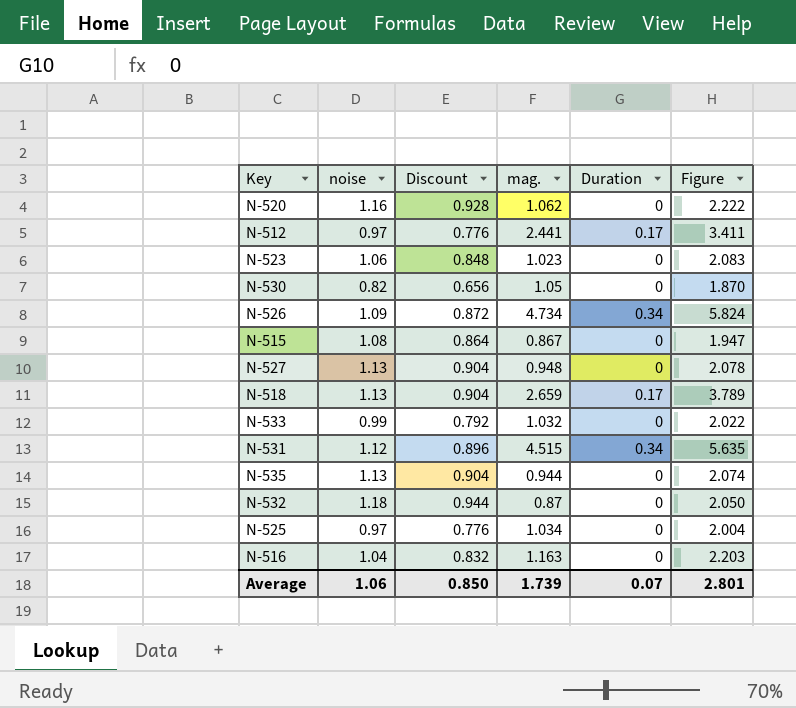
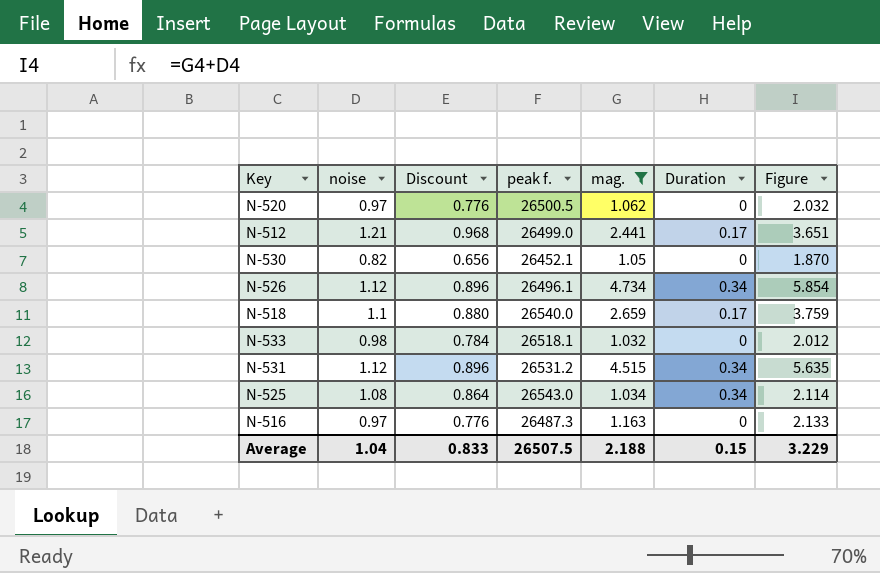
filter: none -> mag. >= 1.032
column peak f. | position: none -> 4
N-520 | noise: 1.16 -> 0.97
N-520 | Discount: 0.928 -> 0.776
N-520 | Figure: 2.222 -> 2.032
N-512 | noise: 0.97 -> 1.21
N-512 | Discount: 0.776 -> 0.968
N-512 | Figure: 3.411 -> 3.651
N-526 | noise: 1.09 -> 1.12
N-526 | Discount: 0.872 -> 0.896
N-526 | Figure: 5.824 -> 5.854
N-518 | noise: 1.13 -> 1.1
N-518 | Discount: 0.904 -> 0.880
N-518 | Figure: 3.789 -> 3.759
N-533 | noise: 0.99 -> 0.98
N-533 | Discount: 0.792 -> 0.784
N-533 | Figure: 2.022 -> 2.012
N-525 | noise: 0.97 -> 1.08
N-525 | Discount: 0.776 -> 0.864
N-525 | Duration: 0 -> 0.34
N-525 | Figure: 2.004 -> 2.114
N-516 | noise: 1.04 -> 0.97
N-516 | Discount: 0.832 -> 0.776
N-516 | Figure: 2.203 -> 2.133
Average | noise: 1.06 -> 1.04
Average | Discount: 0.850 -> 0.833
Average | mag.: 1.739 -> 2.188
Average | Duration: 0.07 -> 0.15
Average | Figure: 2.801 -> 3.229

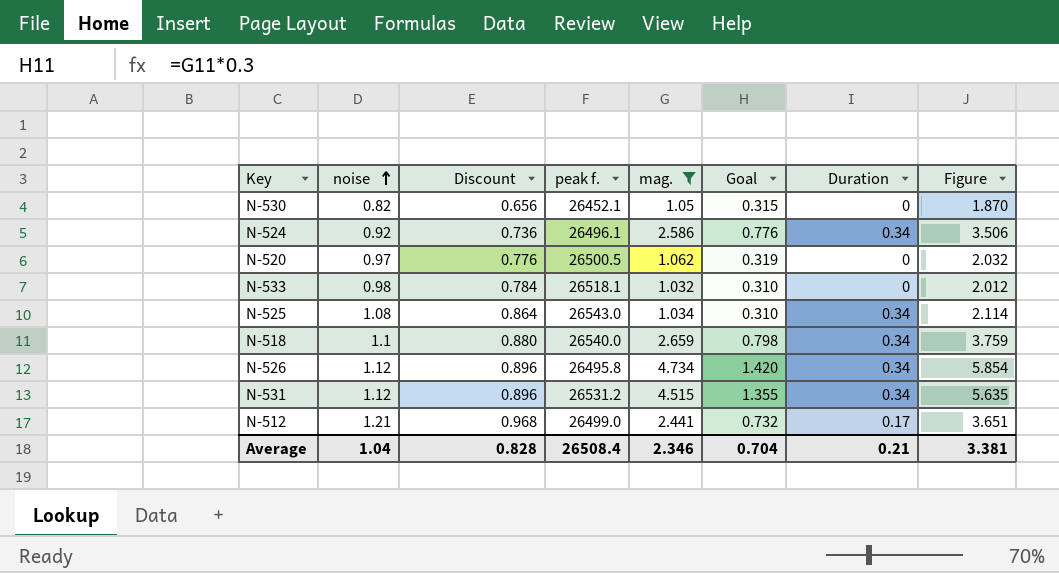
row order: none -> noise ascending
column Goal | formula: none -> [mag.] * 0.3
row N-516: 0.97 | 0.776 | 26487.3 | 1.163 | 0 | 2.133 -> none
row N-524: none -> 0.92 | 0.736 | 26496.1 | 2.586 | 0.776 | 0.34 | 3.506
N-518 | Duration: 0.17 -> 0.34
N-526 | peak f.: 26496.1 -> 26495.8
Average | Discount: 0.833 -> 0.828
Average | peak f.: 26507.5 -> 26508.4
Average | mag.: 2.188 -> 2.346
Average | Duration: 0.15 -> 0.21
Average | Figure: 3.229 -> 3.381

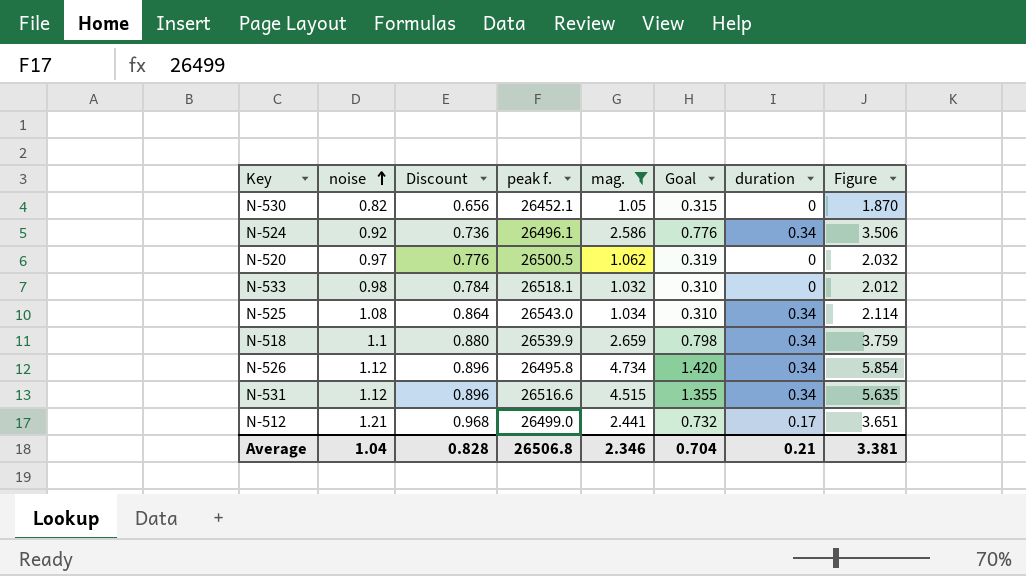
column name: Duration -> duration
N-518 | peak f.: 26540.0 -> 26539.9
N-531 | peak f.: 26531.2 -> 26516.6
Average | peak f.: 26508.4 -> 26506.8

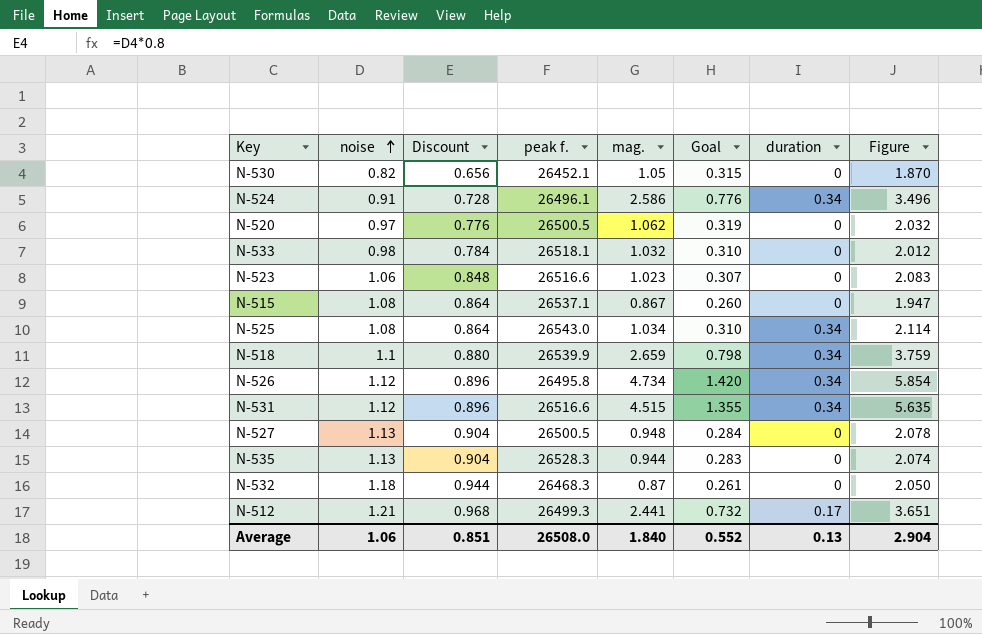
filter: mag. >= 1.032 -> none
N-524 | noise: 0.92 -> 0.91
N-524 | Discount: 0.736 -> 0.728
N-524 | Figure: 3.506 -> 3.496
N-512 | peak f.: 26499.0 -> 26499.3
Average | noise: 1.04 -> 1.06
Average | Discount: 0.828 -> 0.851
Average | peak f.: 26506.8 -> 26508.0
Average | mag.: 2.346 -> 1.840
Average | Goal: 0.704 -> 0.552
Average | duration: 0.21 -> 0.13
Average | Figure: 3.381 -> 2.904

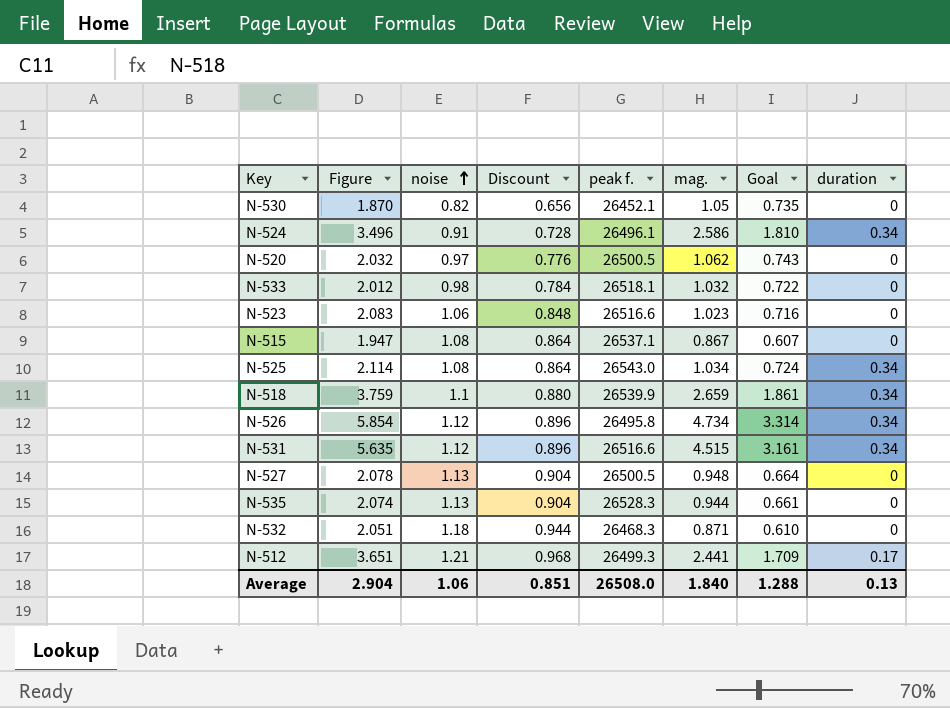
column Figure | position: 8 -> 2
column Goal | formula: [mag.] * 0.3 -> [mag.] * 0.7
N-532 | Figure: 2.050 -> 2.051
N-532 | mag.: 0.87 -> 0.871
Average | Goal: 0.552 -> 1.288

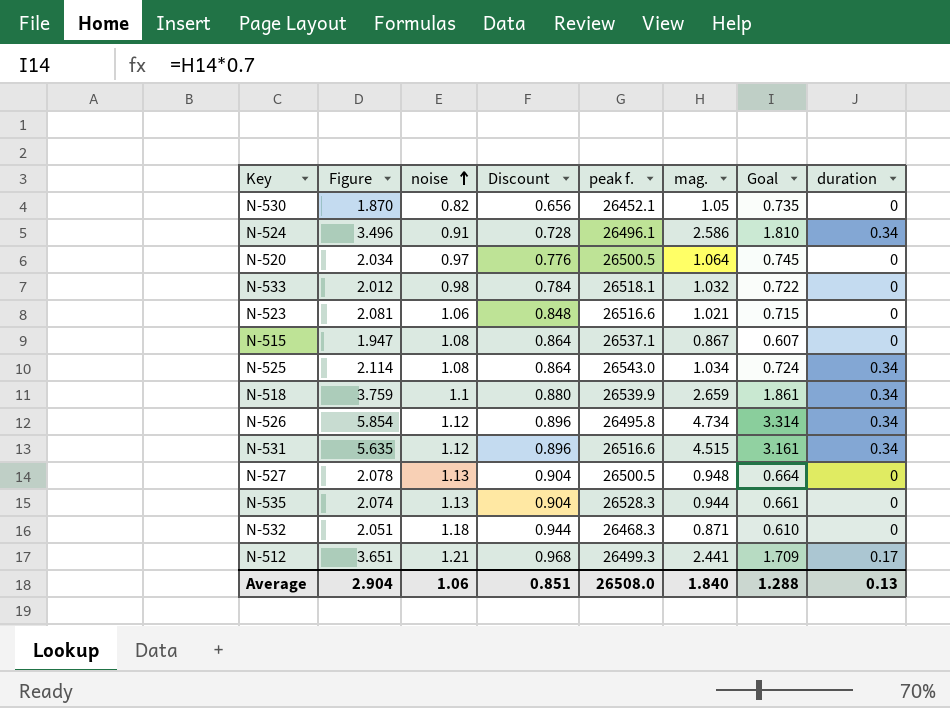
N-520 | Figure: 2.032 -> 2.034
N-520 | mag.: 1.062 -> 1.064
N-520 | Goal: 0.743 -> 0.745
N-523 | Figure: 2.083 -> 2.081
N-523 | mag.: 1.023 -> 1.021
N-523 | Goal: 0.716 -> 0.715

